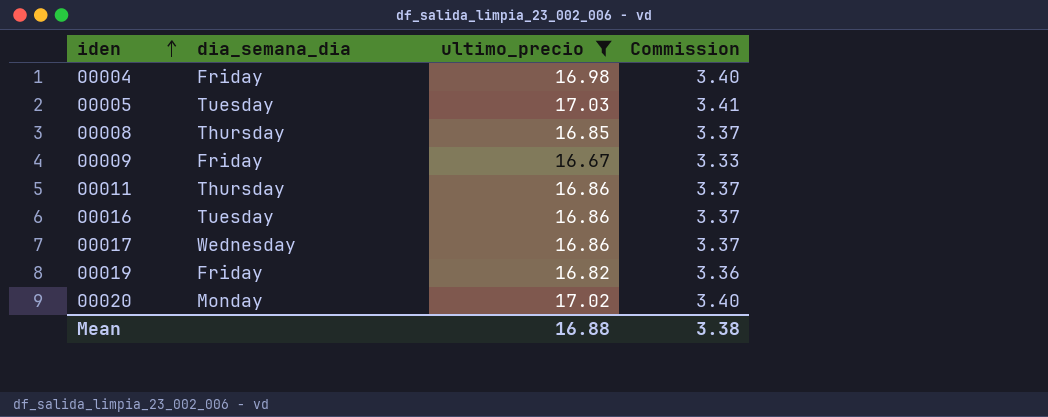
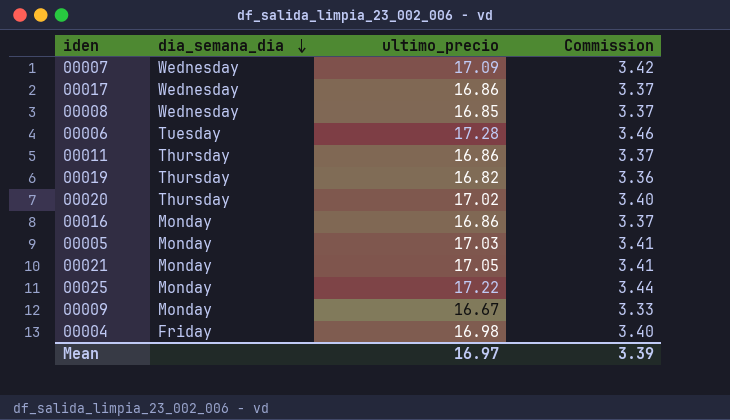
filter: ultimo_precio <= 17.03 -> none
row order: iden ascending -> dia_semana_dia descending
00008 | dia_semana_dia: Thursday -> Wednesday
00019 | dia_semana_dia: Friday -> Thursday
00020 | dia_semana_dia: Monday -> Thursday
00016 | dia_semana_dia: Tuesday -> Monday
00005 | dia_semana_dia: Tuesday -> Monday
00009 | dia_semana_dia: Friday -> Monday
Mean | ultimo_precio: 16.88 -> 16.97
Mean | Commission: 3.38 -> 3.39

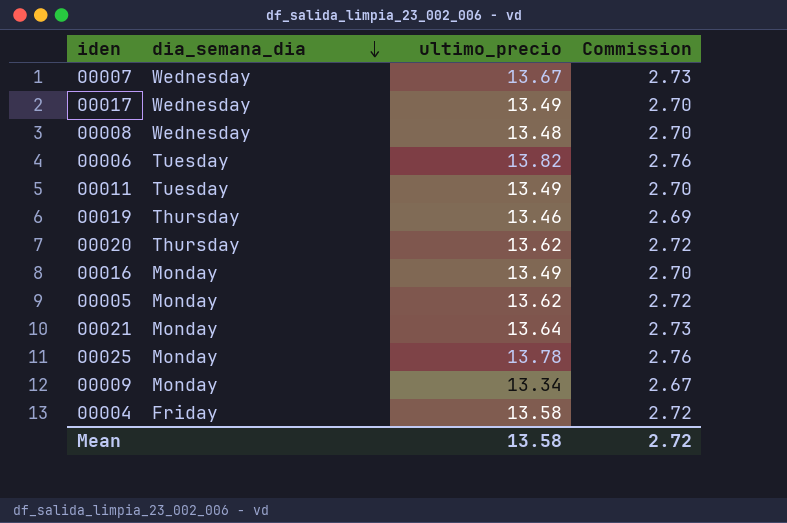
00007 | ultimo_precio: 17.09 -> 13.67
00007 | Commission: 3.42 -> 2.73
00017 | ultimo_precio: 16.86 -> 13.49
00017 | Commission: 3.37 -> 2.70
00008 | ultimo_precio: 16.85 -> 13.48
00008 | Commission: 3.37 -> 2.70
00006 | ultimo_precio: 17.28 -> 13.82
00006 | Commission: 3.46 -> 2.76
00011 | dia_semana_dia: Thursday -> Tuesday
00011 | ultimo_precio: 16.86 -> 13.49
00011 | Commission: 3.37 -> 2.70
00019 | ultimo_precio: 16.82 -> 13.46
00019 | Commission: 3.36 -> 2.69
00020 | ultimo_precio: 17.02 -> 13.62
00020 | Commission: 3.40 -> 2.72
00016 | ultimo_precio: 16.86 -> 13.49
00016 | Commission: 3.37 -> 2.70
00005 | ultimo_precio: 17.03 -> 13.62
00005 | Commission: 3.41 -> 2.72
00021 | ultimo_precio: 17.05 -> 13.64
00021 | Commission: 3.41 -> 2.73
00025 | ultimo_precio: 17.22 -> 13.78
00025 | Commission: 3.44 -> 2.76
00009 | ultimo_precio: 16.67 -> 13.34
00009 | Commission: 3.33 -> 2.67
00004 | ultimo_precio: 16.98 -> 13.58
00004 | Commission: 3.40 -> 2.72
Mean | ultimo_precio: 16.97 -> 13.58
Mean | Commission: 3.39 -> 2.72

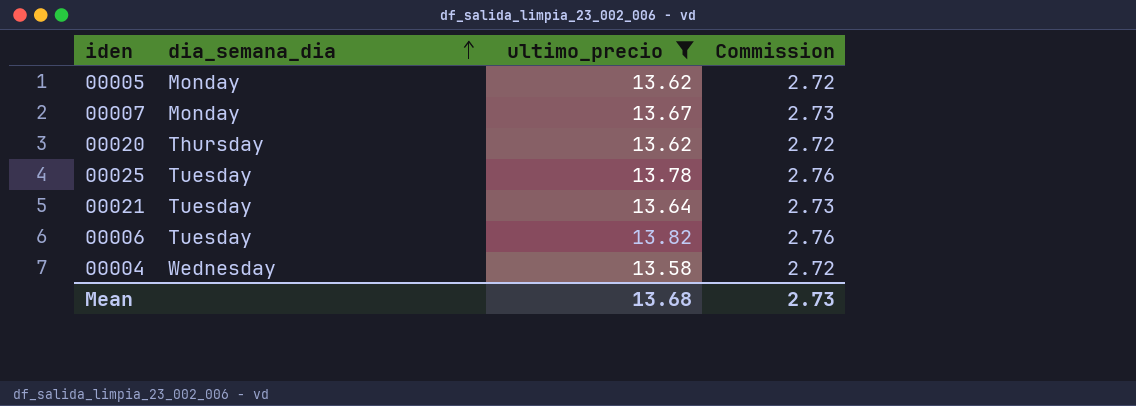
filter: none -> ultimo_precio >= 13.58
row order: dia_semana_dia descending -> dia_semana_dia ascending
00007 | dia_semana_dia: Wednesday -> Monday
00025 | dia_semana_dia: Monday -> Tuesday
00021 | dia_semana_dia: Monday -> Tuesday
00004 | dia_semana_dia: Friday -> Wednesday
Mean | ultimo_precio: 13.58 -> 13.68
Mean | Commission: 2.72 -> 2.73

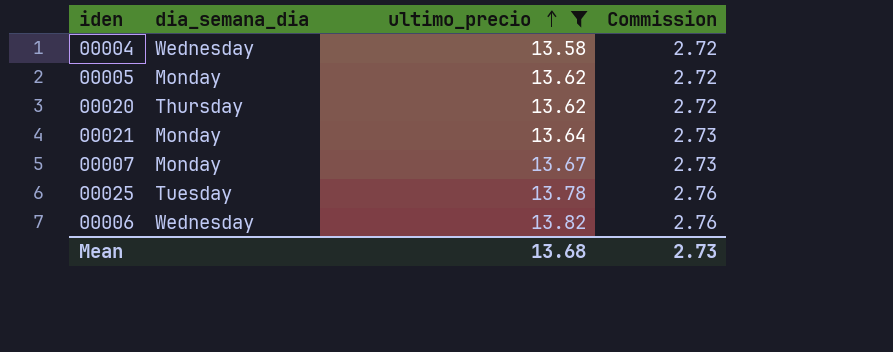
row order: dia_semana_dia ascending -> ultimo_precio ascending
00021 | dia_semana_dia: Tuesday -> Monday
00006 | dia_semana_dia: Tuesday -> Wednesday

